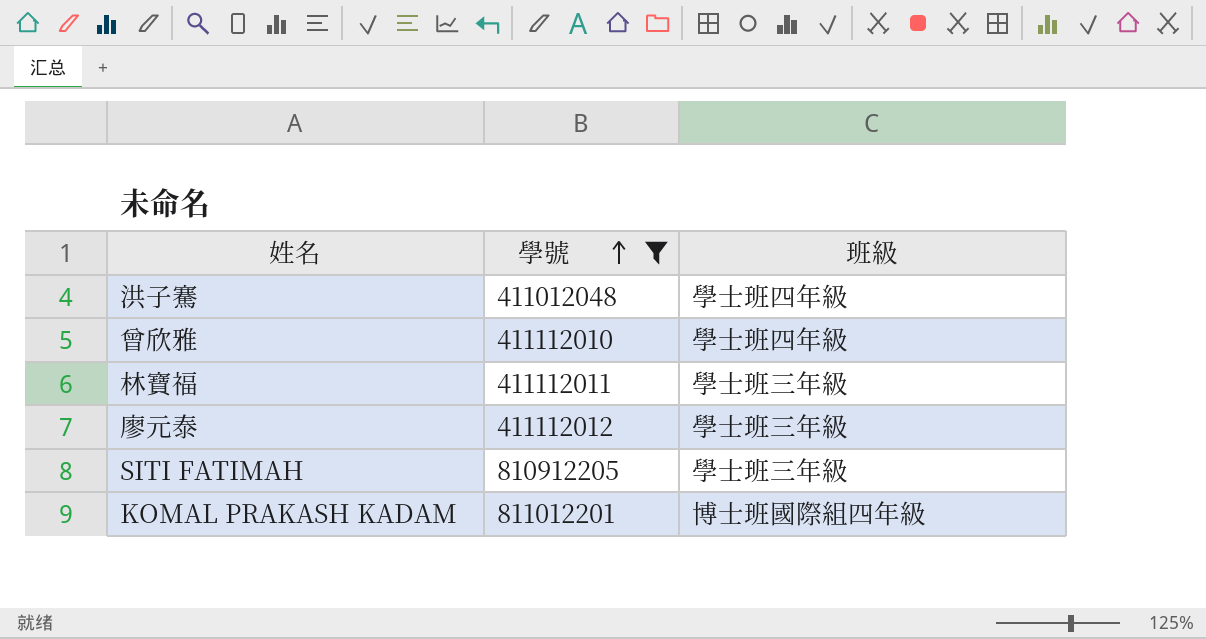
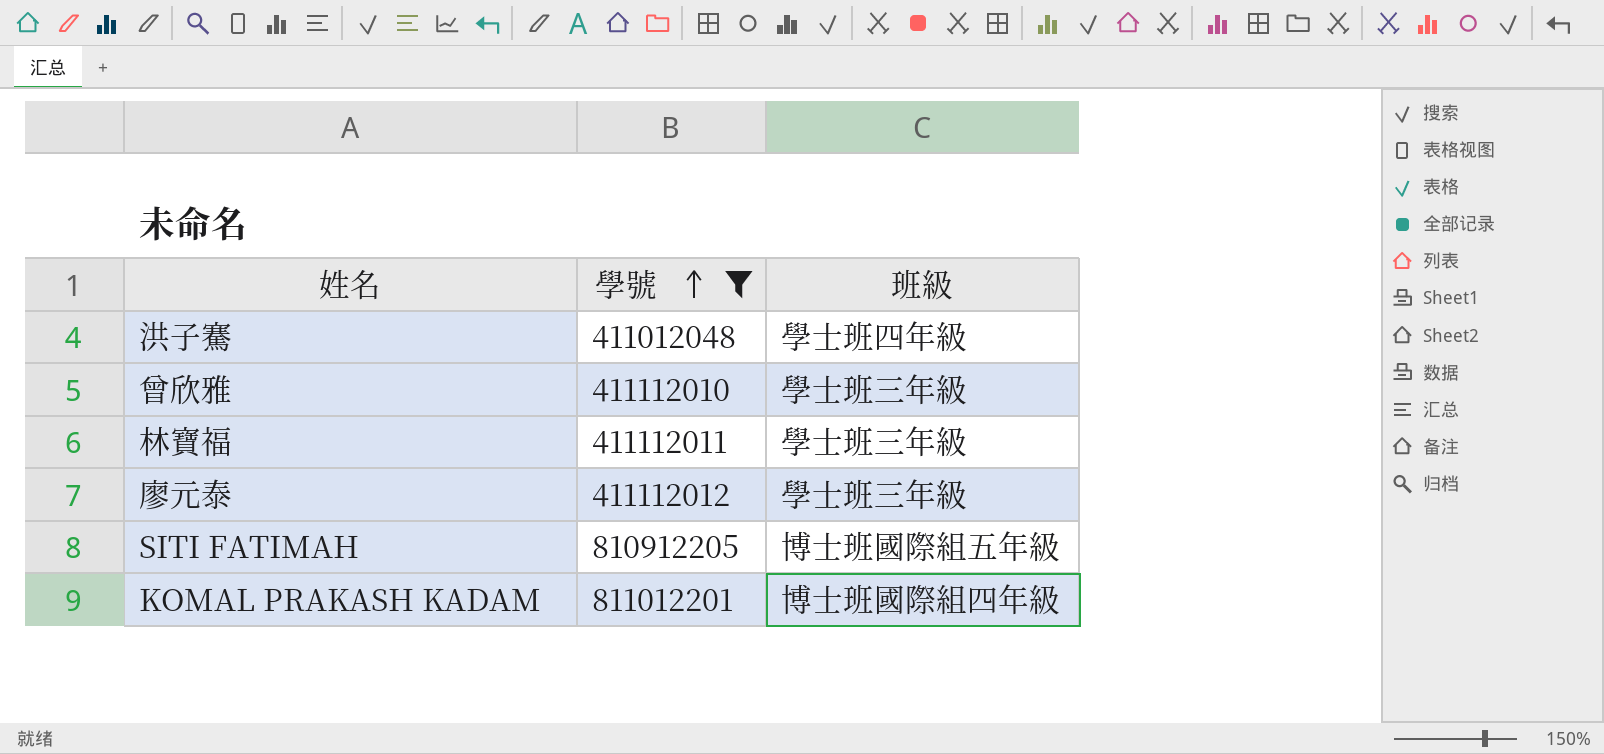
曾欣雅 | 班級: 學士班四年級 -> 學士班三年級
SITI FATIMAH | 班級: 學士班三年級 -> 博士班國際組五年級

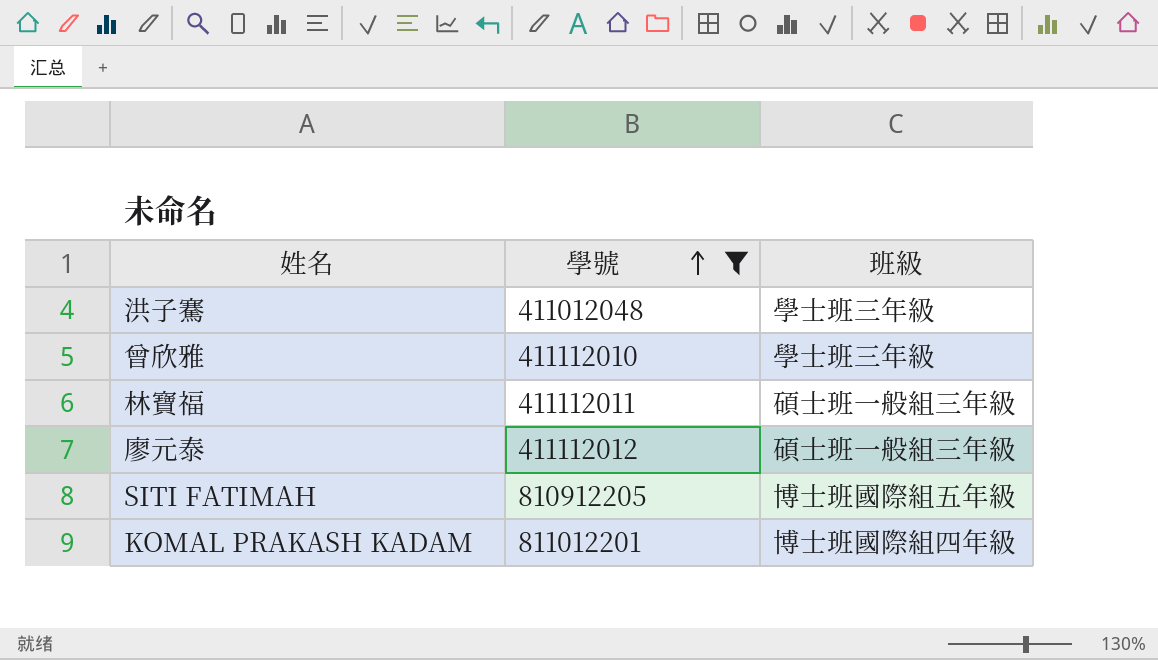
洪子騫 | 班級: 學士班四年級 -> 學士班三年級
林寶福 | 班級: 學士班三年級 -> 碩士班一般組三年級
廖元泰 | 班級: 學士班三年級 -> 碩士班一般組三年級

